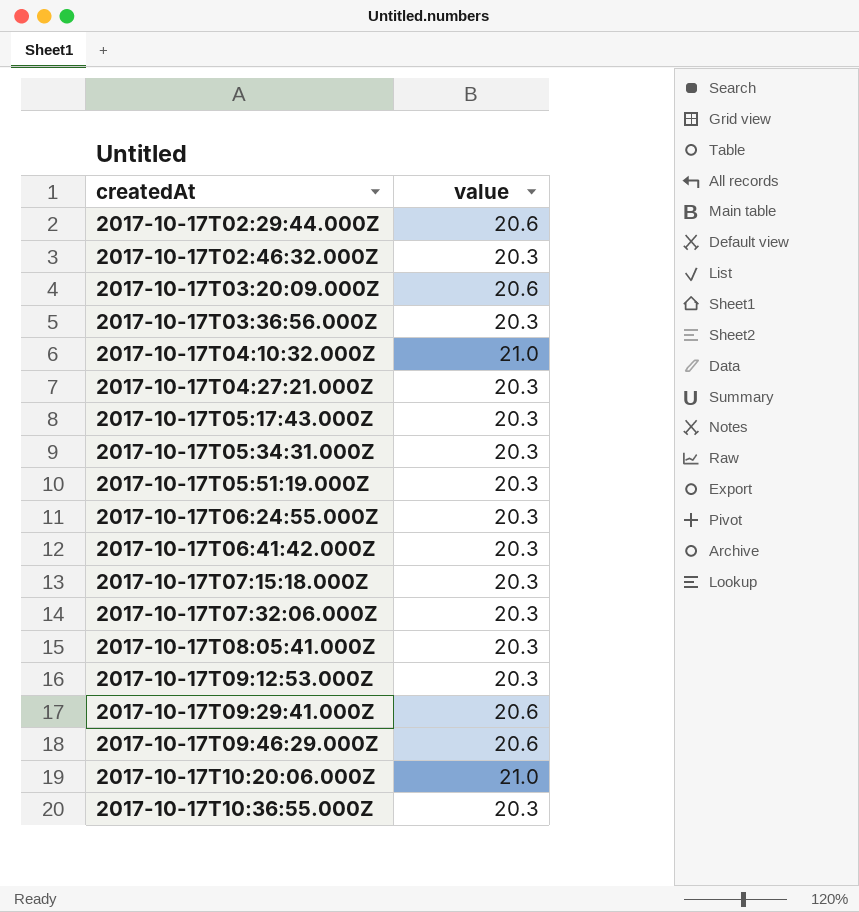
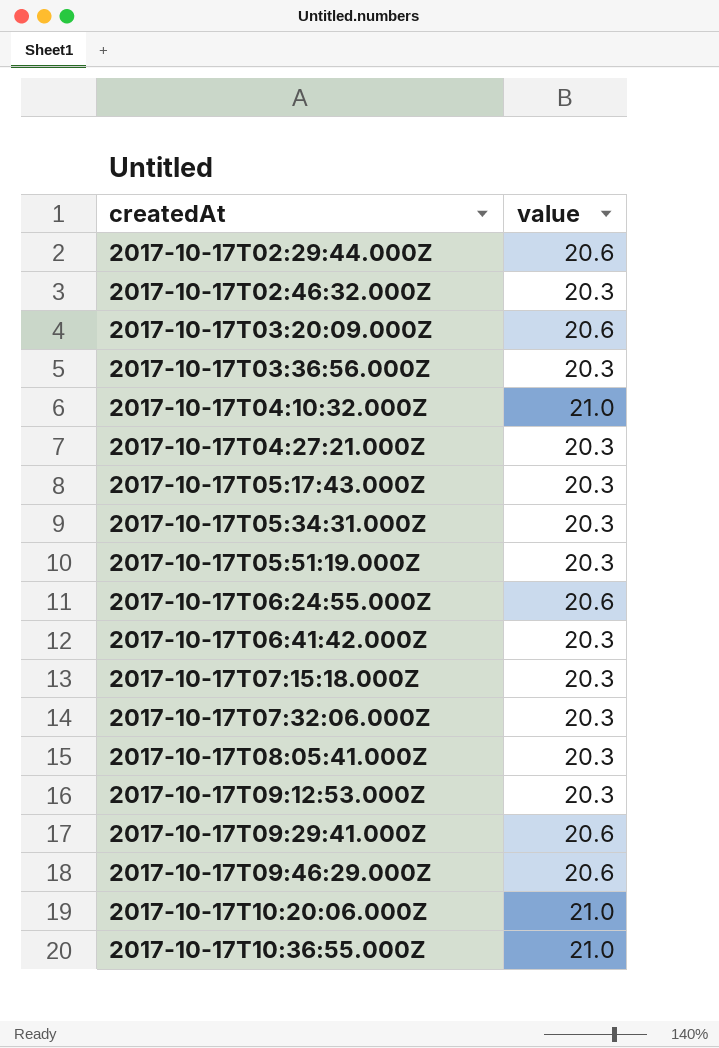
2017-10-17T06:24:55.000Z | value: 20.3 -> 20.6
2017-10-17T10:36:55.000Z | value: 20.3 -> 21.0

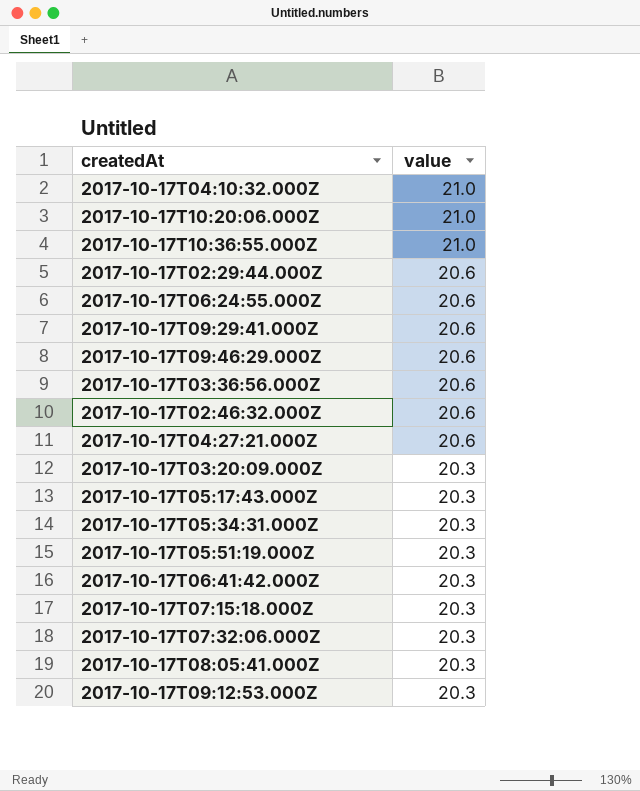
row order: createdAt ascending -> value descending
2017-10-17T03:36:56.000Z | value: 20.3 -> 20.6
2017-10-17T02:46:32.000Z | value: 20.3 -> 20.6
2017-10-17T04:27:21.000Z | value: 20.3 -> 20.6
2017-10-17T03:20:09.000Z | value: 20.6 -> 20.3

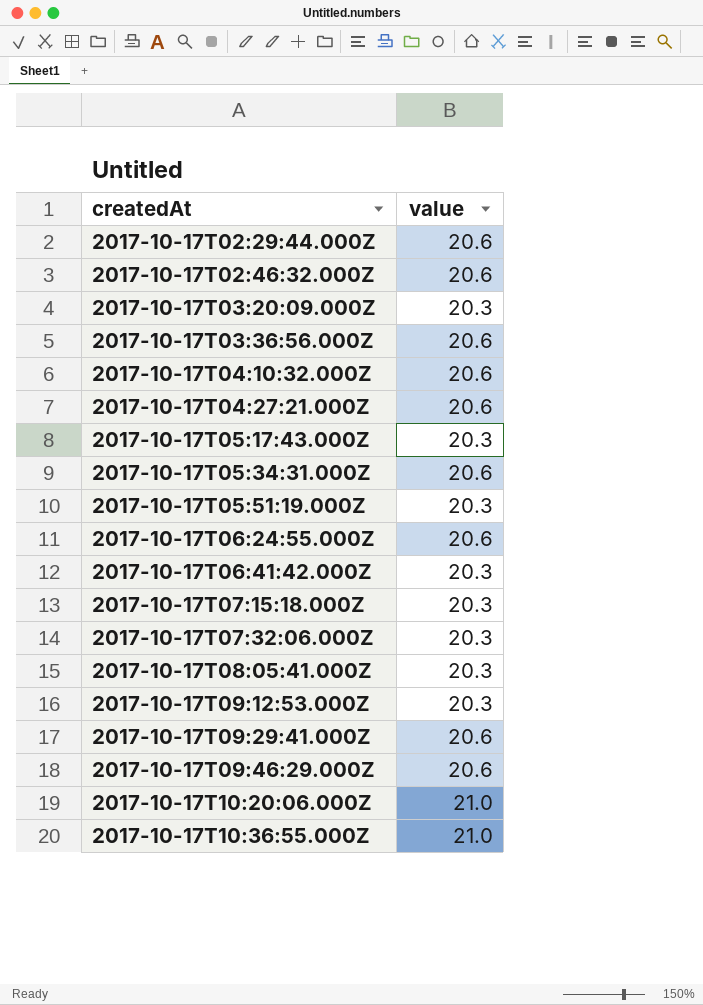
row order: value descending -> createdAt ascending
2017-10-17T04:10:32.000Z | value: 21.0 -> 20.6
2017-10-17T05:34:31.000Z | value: 20.3 -> 20.6

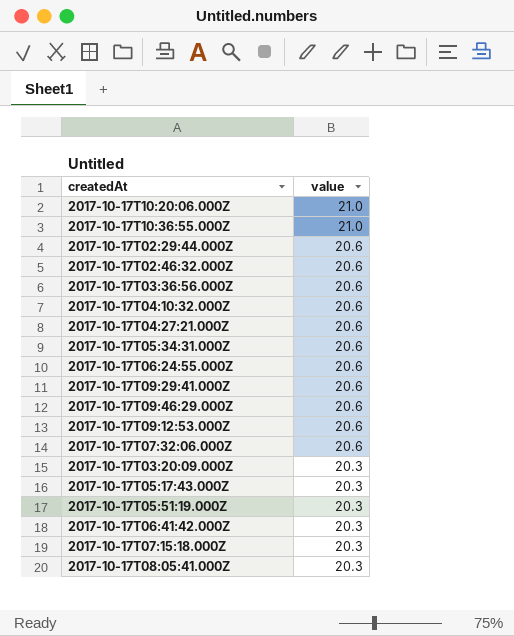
row order: createdAt ascending -> value descending
2017-10-17T09:12:53.000Z | value: 20.3 -> 20.6
2017-10-17T07:32:06.000Z | value: 20.3 -> 20.6

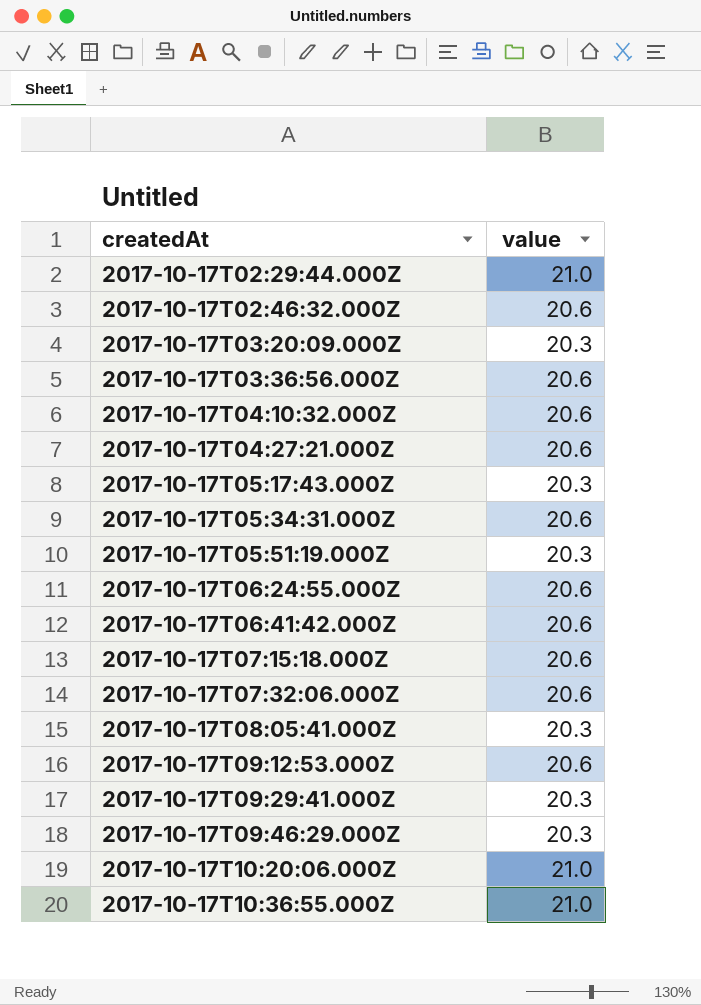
row order: value descending -> createdAt ascending
2017-10-17T02:29:44.000Z | value: 20.6 -> 21.0
2017-10-17T06:41:42.000Z | value: 20.3 -> 20.6
2017-10-17T07:15:18.000Z | value: 20.3 -> 20.6
2017-10-17T09:29:41.000Z | value: 20.6 -> 20.3
2017-10-17T09:46:29.000Z | value: 20.6 -> 20.3

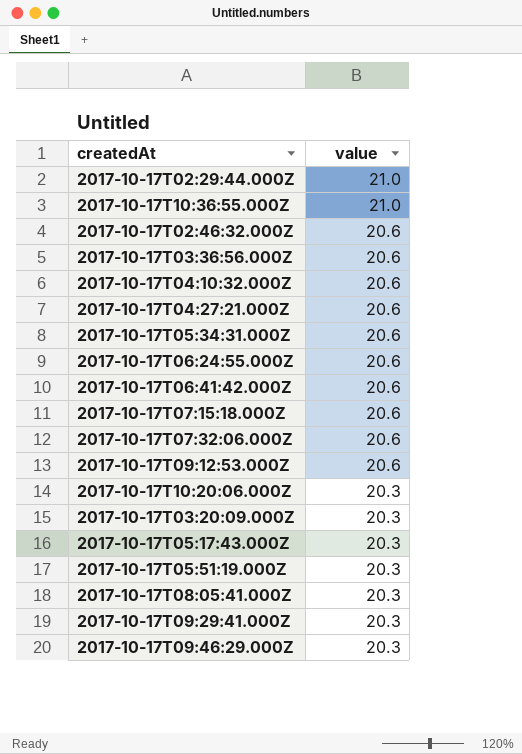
row order: createdAt ascending -> value descending
2017-10-17T10:20:06.000Z | value: 21.0 -> 20.3

